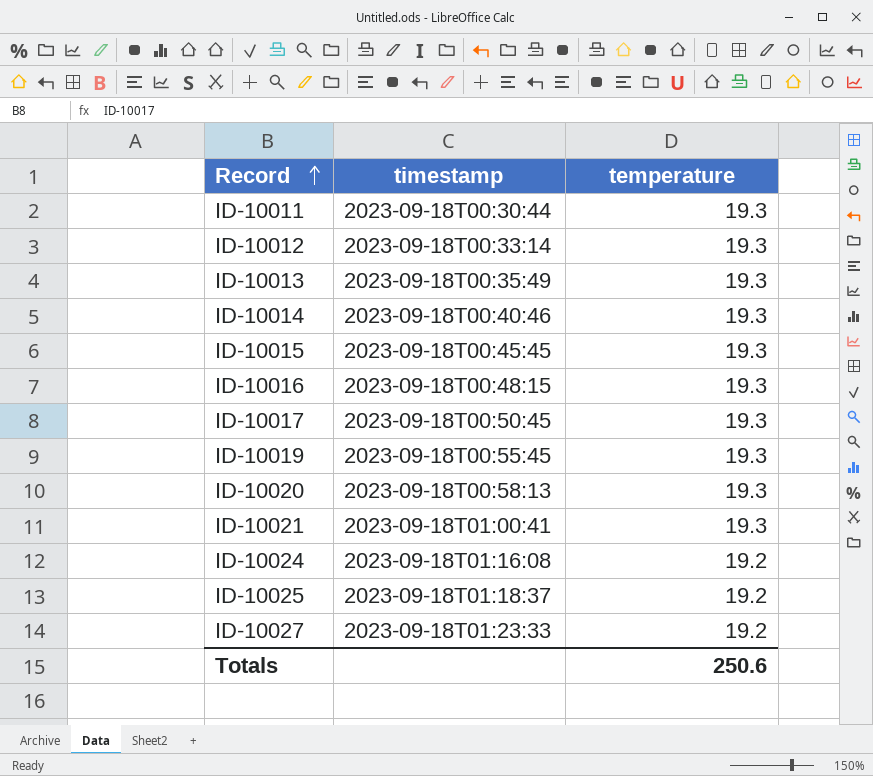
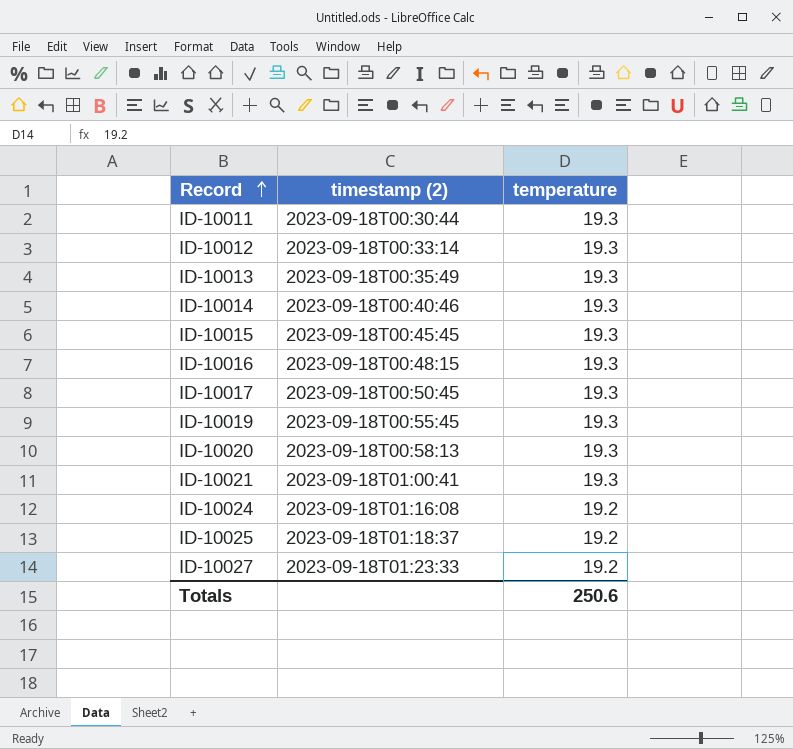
column name: timestamp -> timestamp (2)

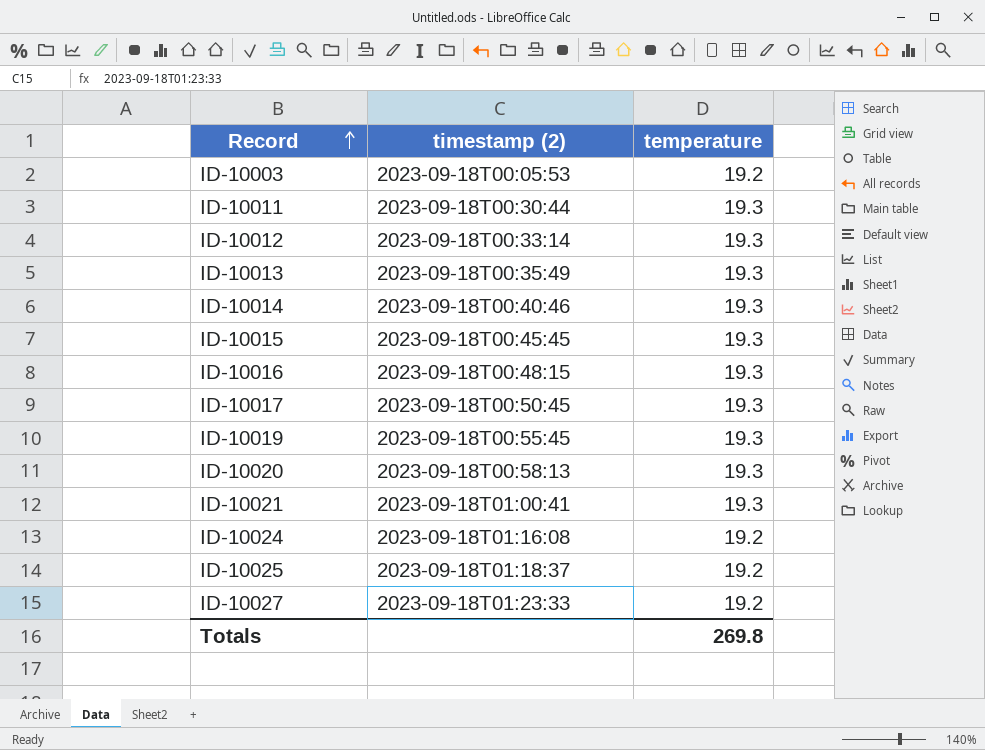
row ID-10003: none -> 2023-09-18T00:05:53 | 19.2
Totals | temperature: 250.6 -> 269.8

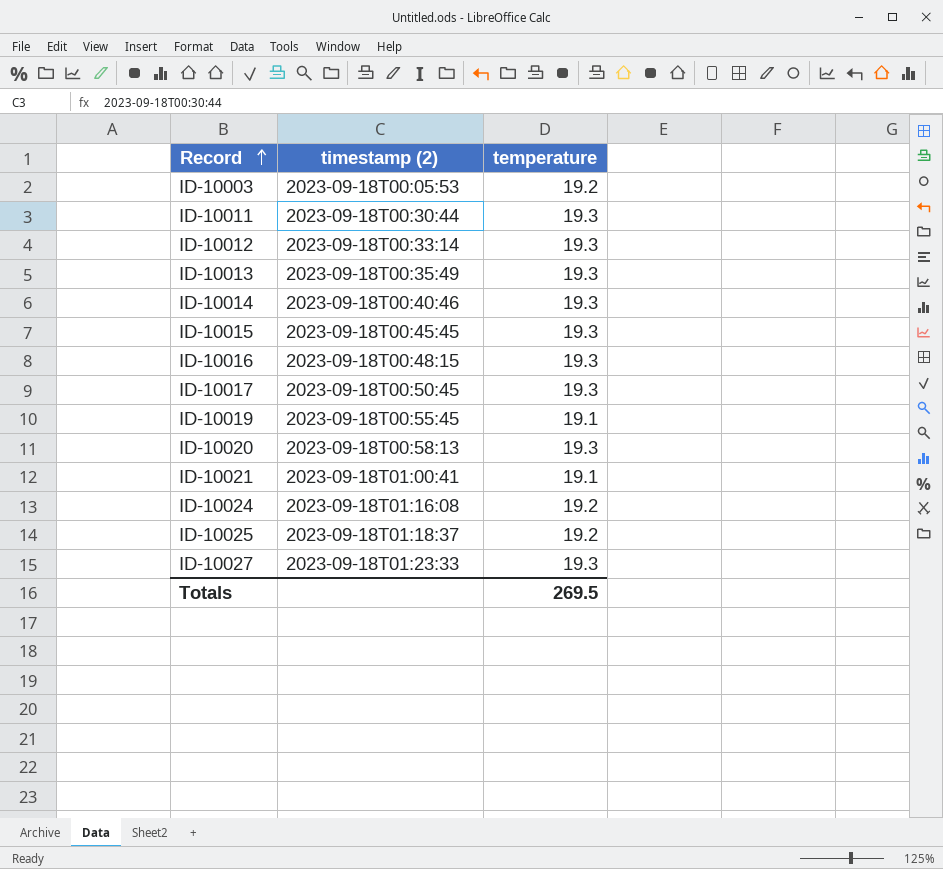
ID-10019 | temperature: 19.3 -> 19.1
ID-10021 | temperature: 19.3 -> 19.1
ID-10027 | temperature: 19.2 -> 19.3
Totals | temperature: 269.8 -> 269.5

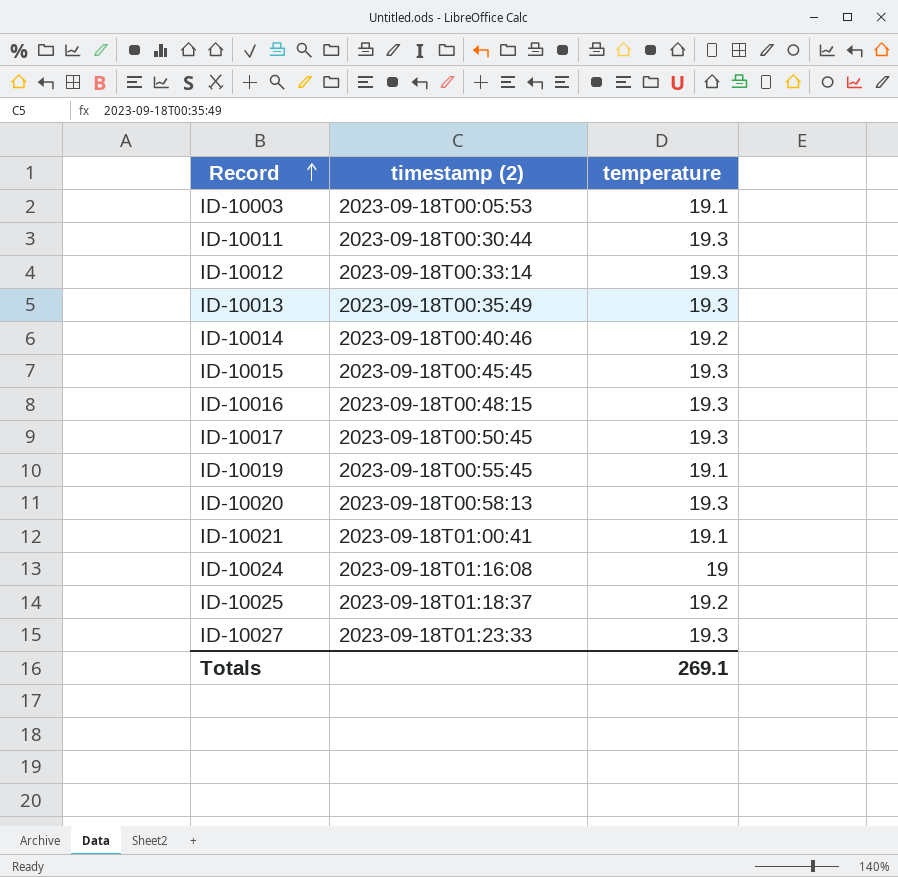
ID-10003 | temperature: 19.2 -> 19.1
ID-10014 | temperature: 19.3 -> 19.2
ID-10024 | temperature: 19.2 -> 19
Totals | temperature: 269.5 -> 269.1

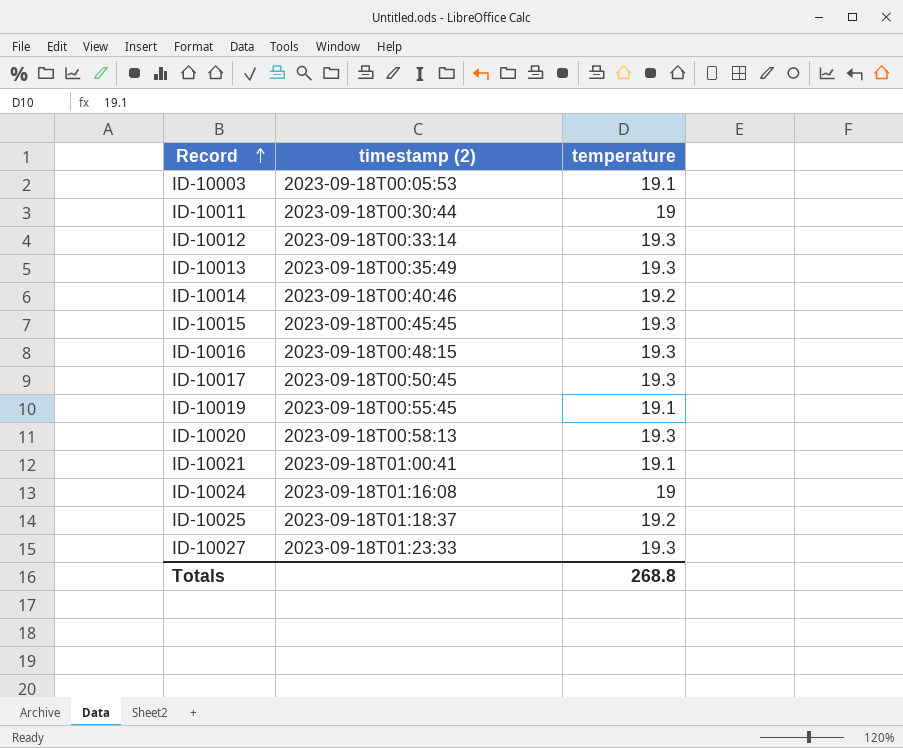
ID-10011 | temperature: 19.3 -> 19
Totals | temperature: 269.1 -> 268.8

